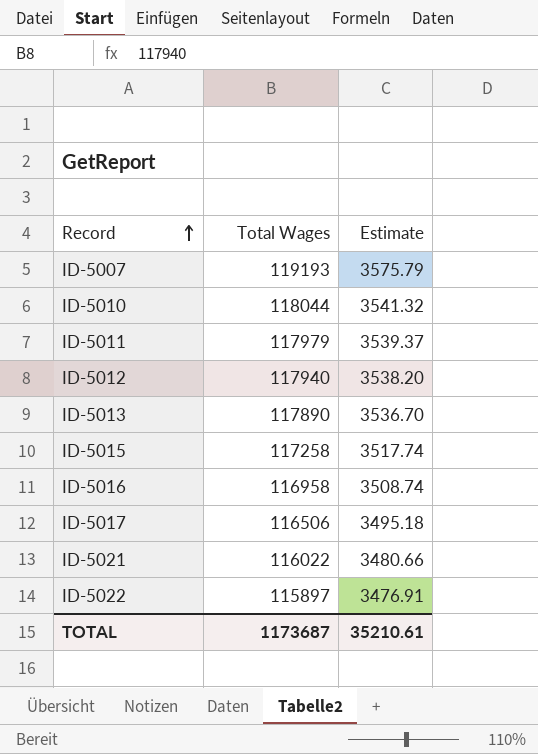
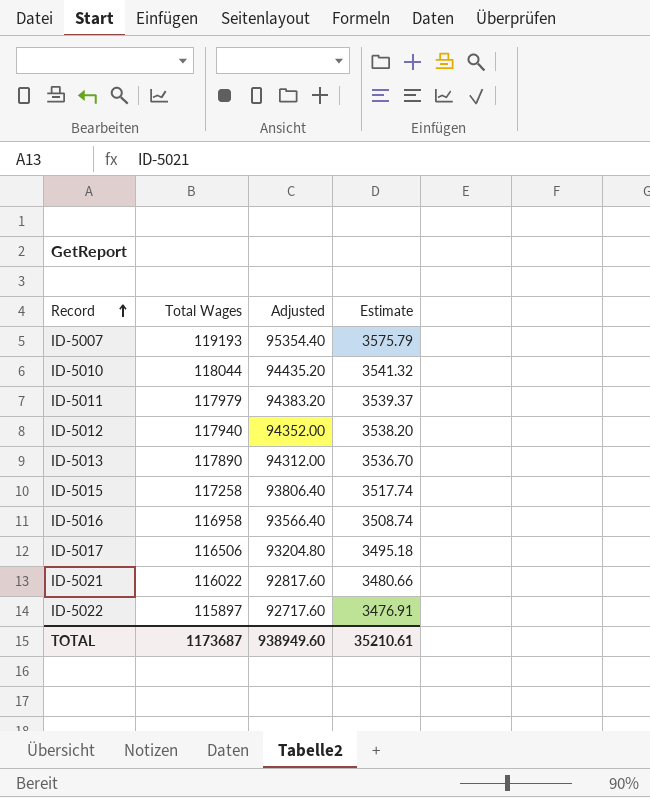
column Adjusted | formula: none -> [Total Wages] * 0.8

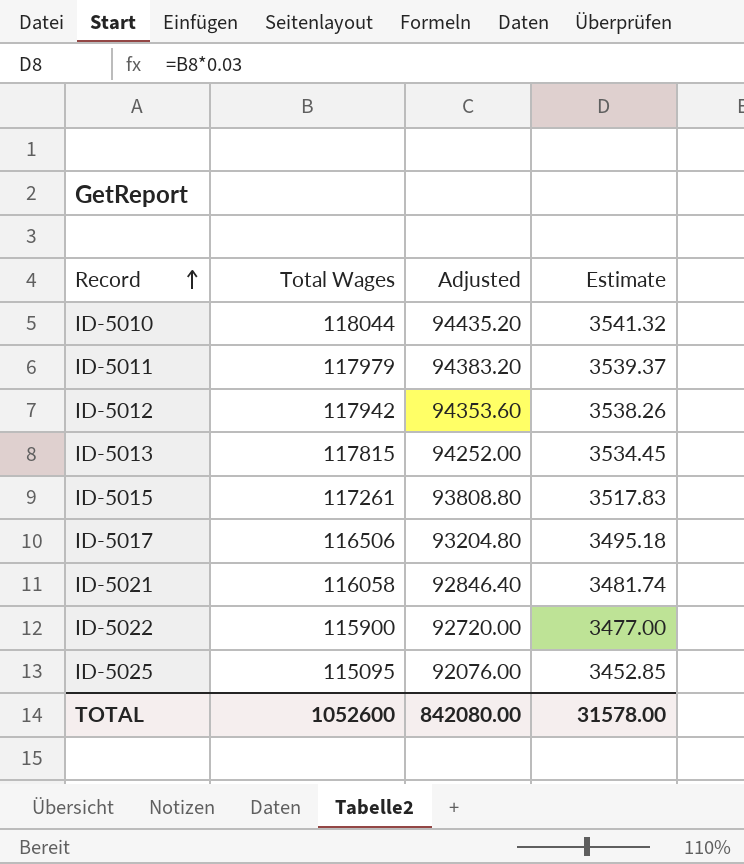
row ID-5007: 119193 | 95354.40 | 3575.79 -> none
row ID-5016: 116958 | 93566.40 | 3508.74 -> none
ID-5012 | Total Wages: 117940 -> 117942
ID-5012 | Adjusted: 94352.00 -> 94353.60
ID-5012 | Estimate: 3538.20 -> 3538.26
ID-5013 | Total Wages: 117890 -> 117815
ID-5013 | Adjusted: 94312.00 -> 94252.00
ID-5013 | Estimate: 3536.70 -> 3534.45
ID-5015 | Total Wages: 117258 -> 117261
ID-5015 | Adjusted: 93806.40 -> 93808.80
ID-5015 | Estimate: 3517.74 -> 3517.83
ID-5021 | Total Wages: 116022 -> 116058
ID-5021 | Adjusted: 92817.60 -> 92846.40
ID-5021 | Estimate: 3480.66 -> 3481.74
ID-5022 | Total Wages: 115897 -> 115900
ID-5022 | Adjusted: 92717.60 -> 92720.00
ID-5022 | Estimate: 3476.91 -> 3477.00
row ID-5025: none -> 115095 | 92076.00 | 3452.85
TOTAL | Total Wages: 1173687 -> 1052600
TOTAL | Adjusted: 938949.60 -> 842080.00
TOTAL | Estimate: 35210.61 -> 31578.00

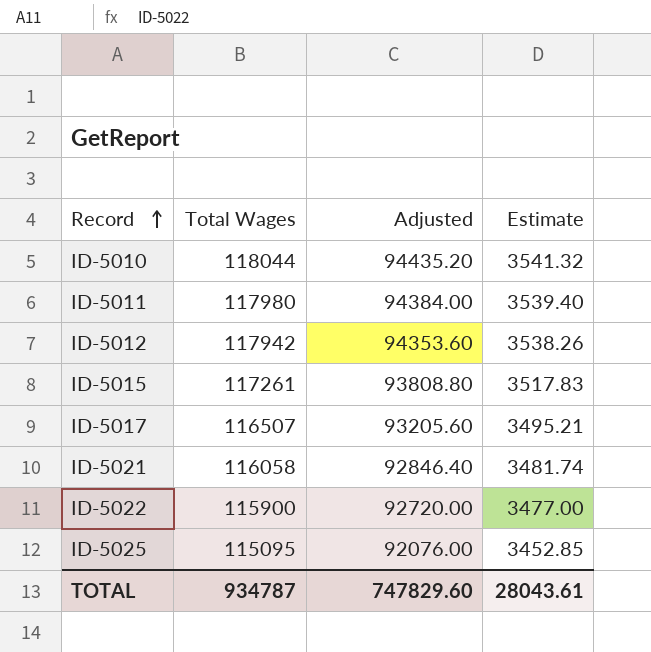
row ID-5013: 117815 | 94252.00 | 3534.45 -> none
ID-5011 | Total Wages: 117979 -> 117980
ID-5011 | Adjusted: 94383.20 -> 94384.00
ID-5011 | Estimate: 3539.37 -> 3539.40
ID-5017 | Total Wages: 116506 -> 116507
ID-5017 | Adjusted: 93204.80 -> 93205.60
ID-5017 | Estimate: 3495.18 -> 3495.21
TOTAL | Total Wages: 1052600 -> 934787
TOTAL | Adjusted: 842080.00 -> 747829.60
TOTAL | Estimate: 31578.00 -> 28043.61

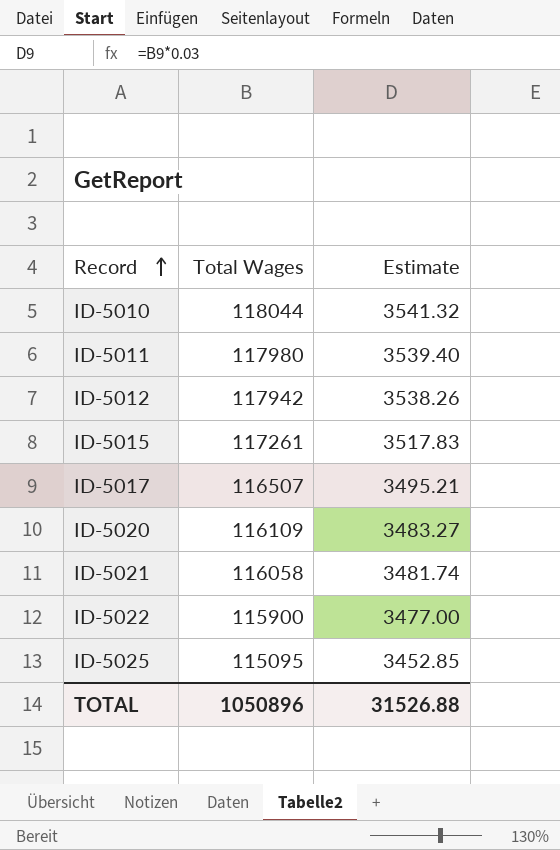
column Adjusted | formula: [Total Wages] * 0.8 -> none
row ID-5020: none -> 116109 | 3483.27
TOTAL | Total Wages: 934787 -> 1050896
TOTAL | Estimate: 28043.61 -> 31526.88

